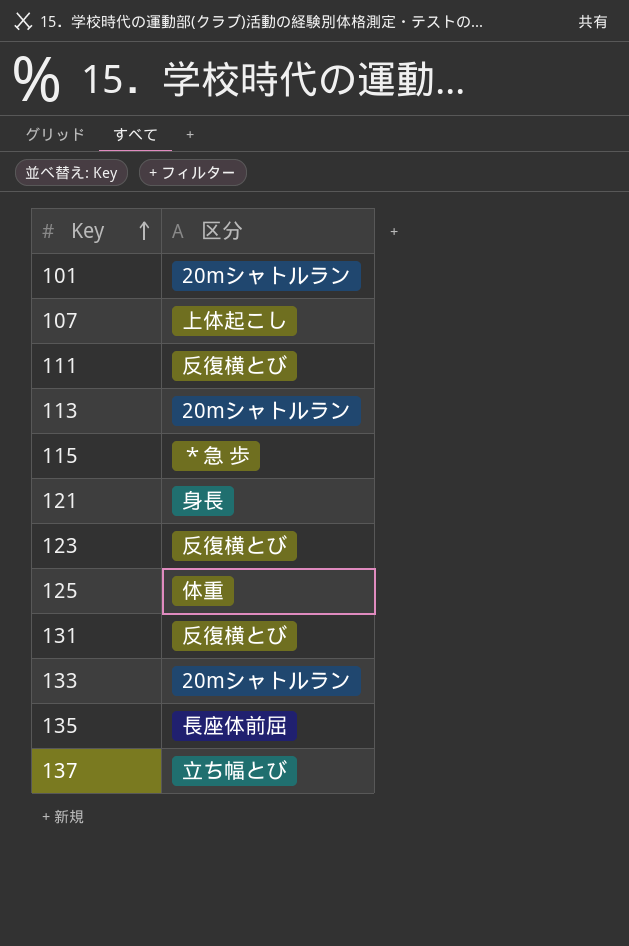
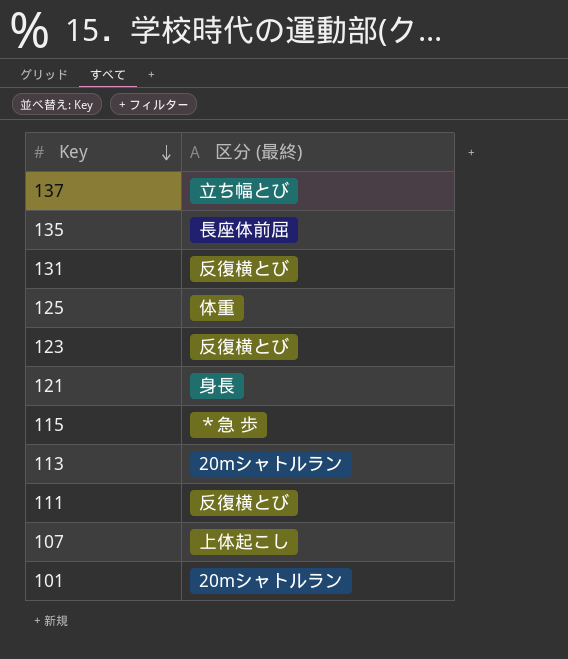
row order: Key ascending -> Key descending
column name: 区分 -> 区分 (最終)
row 133: 20mシャトルラン -> none

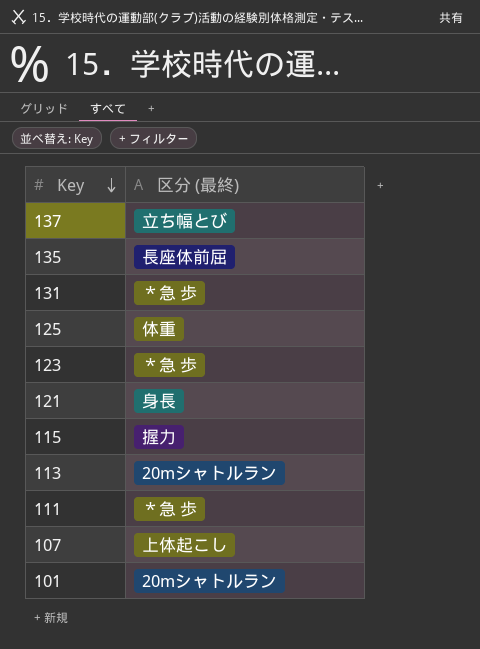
131 | 区分 (最終): 反復横とび -> ＊急 歩
123 | 区分 (最終): 反復横とび -> ＊急 歩
115 | 区分 (最終): ＊急 歩 -> 握力
111 | 区分 (最終): 反復横とび -> ＊急 歩

